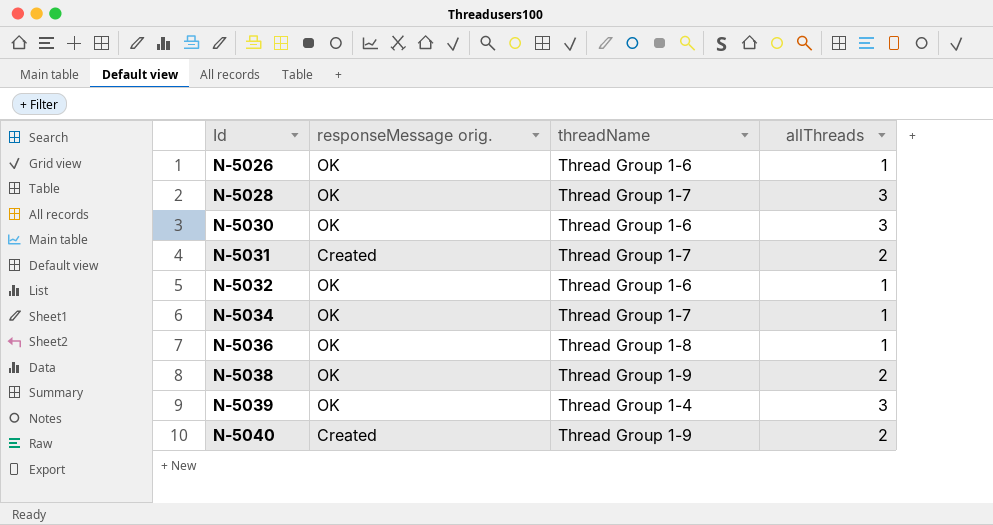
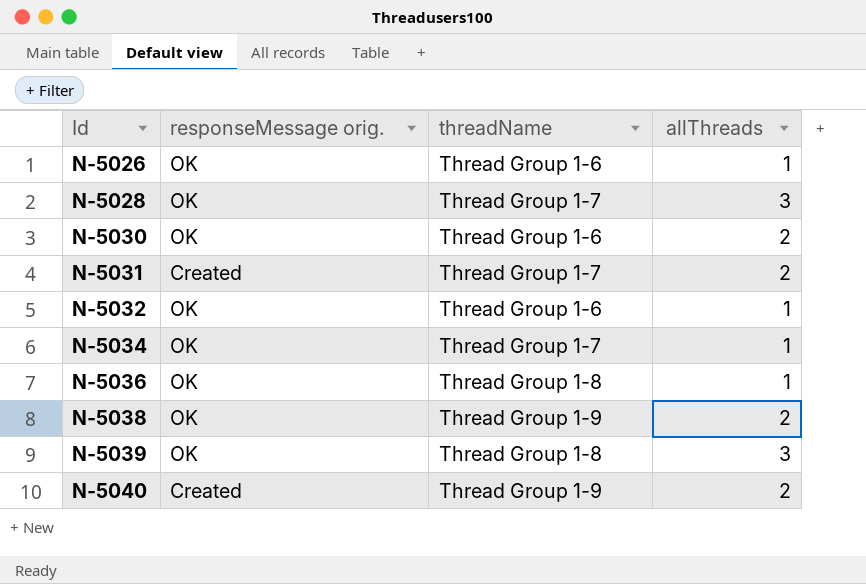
N-5030 | allThreads: 3 -> 2
N-5039 | threadName: Thread Group 1-4 -> Thread Group 1-8

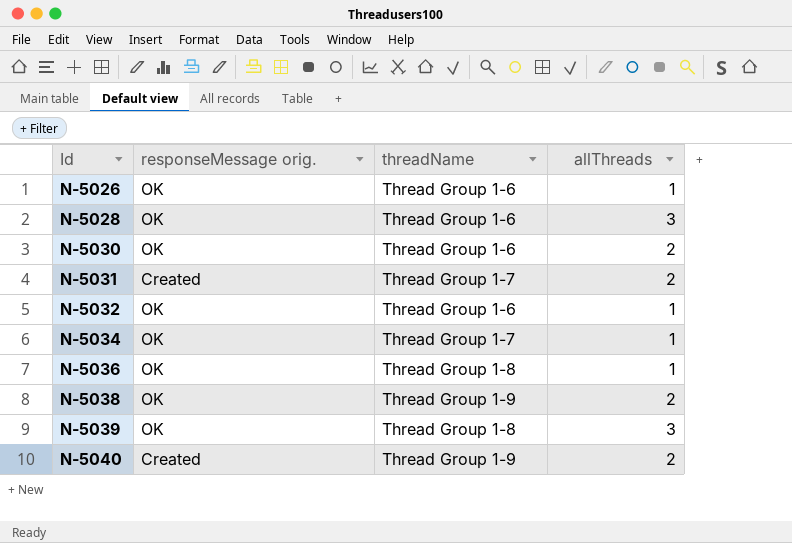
N-5028 | threadName: Thread Group 1-7 -> Thread Group 1-6

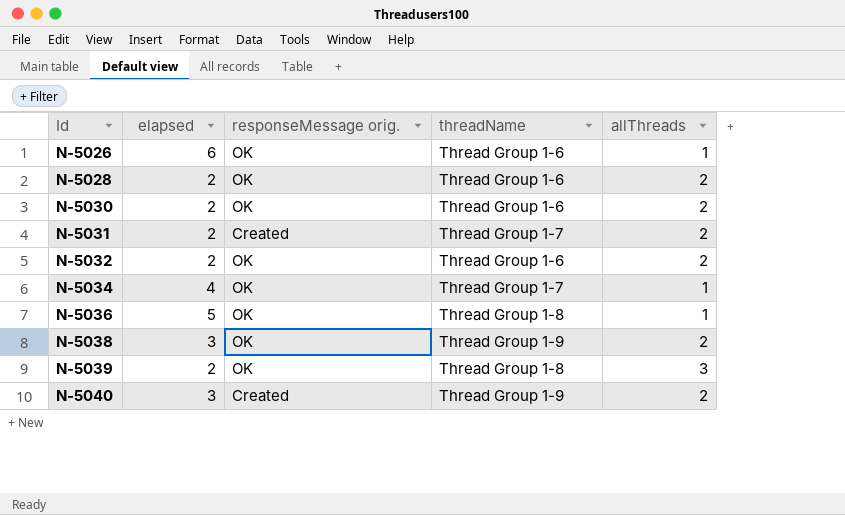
column elapsed | position: none -> 2
N-5028 | allThreads: 3 -> 2
N-5032 | allThreads: 1 -> 2

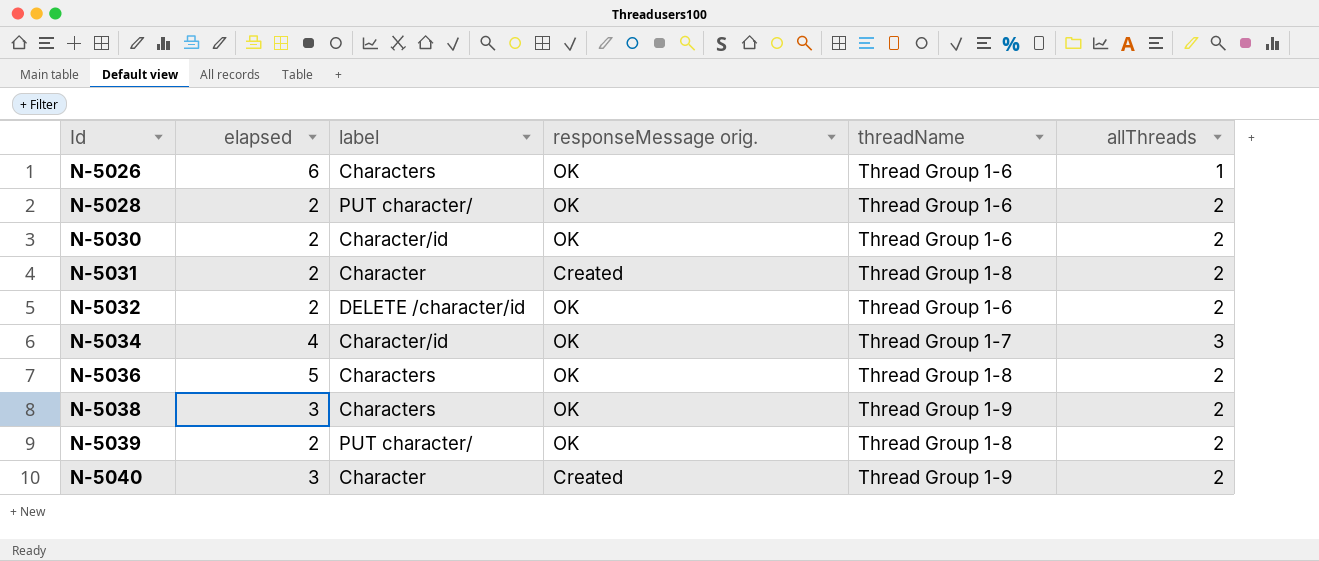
column label | position: none -> 3
N-5031 | threadName: Thread Group 1-7 -> Thread Group 1-8
N-5034 | allThreads: 1 -> 3
N-5036 | allThreads: 1 -> 2
N-5039 | allThreads: 3 -> 2

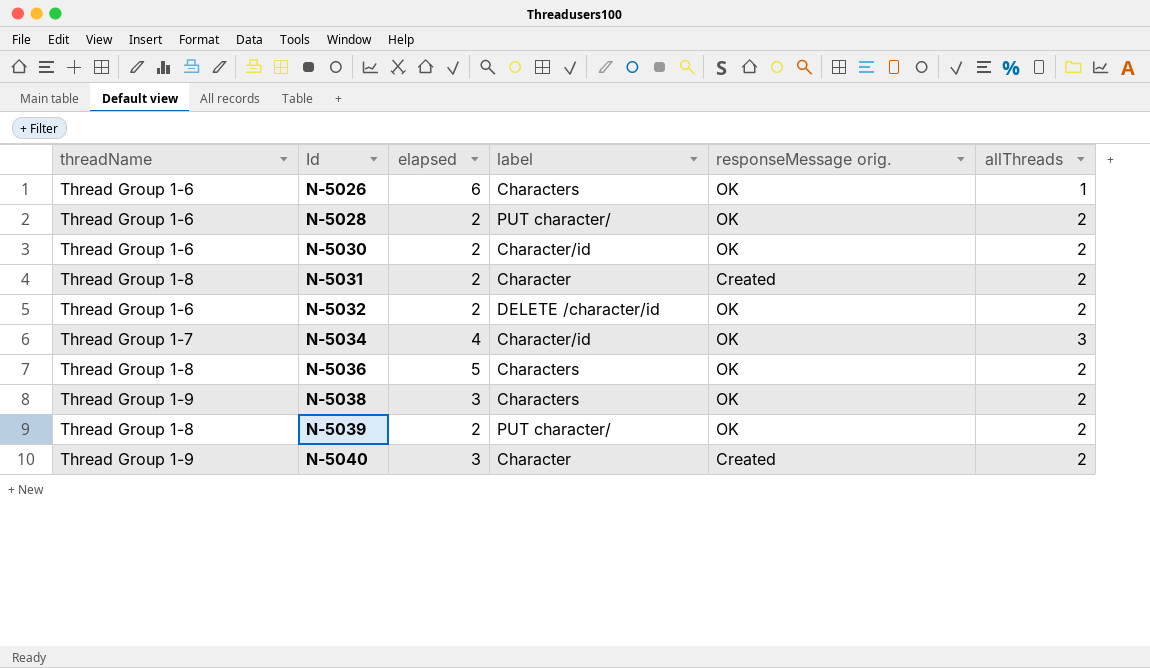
column threadName | position: 5 -> 1

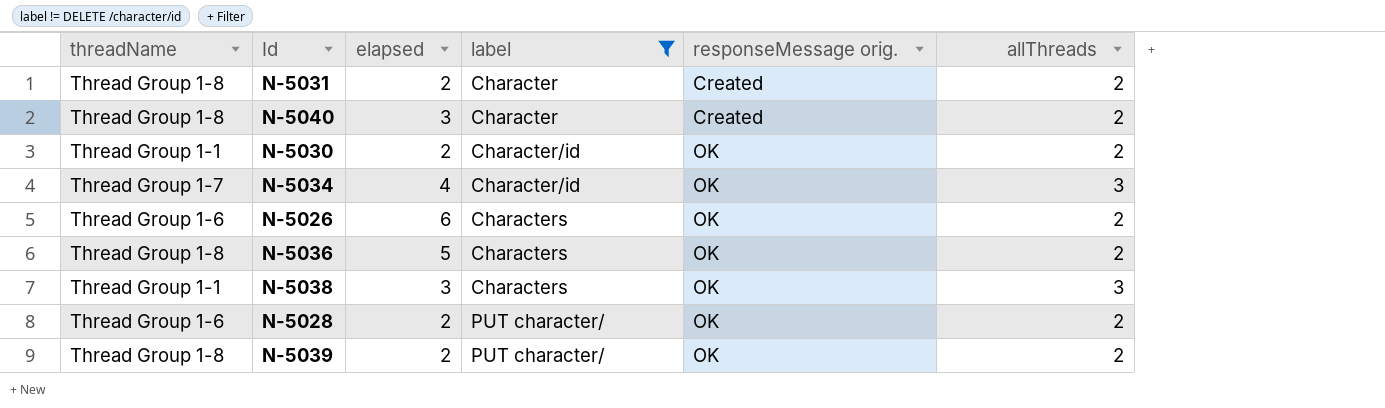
filter: none -> label != DELETE /character/id
row order: Id ascending -> label ascending
N-5040 | threadName: Thread Group 1-9 -> Thread Group 1-8
N-5030 | threadName: Thread Group 1-6 -> Thread Group 1-1
N-5026 | allThreads: 1 -> 2
N-5038 | threadName: Thread Group 1-9 -> Thread Group 1-1
N-5038 | allThreads: 2 -> 3

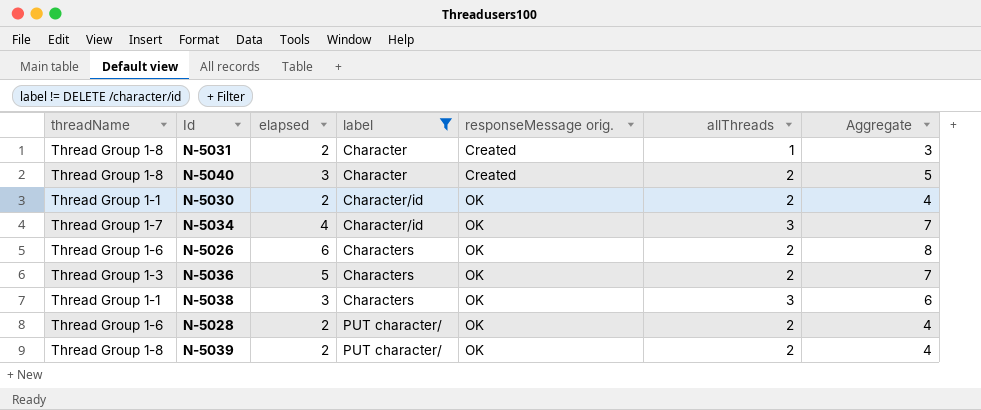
column Aggregate | formula: none -> [elapsed] + [allThreads]
N-5031 | allThreads: 2 -> 1
N-5036 | threadName: Thread Group 1-8 -> Thread Group 1-3

